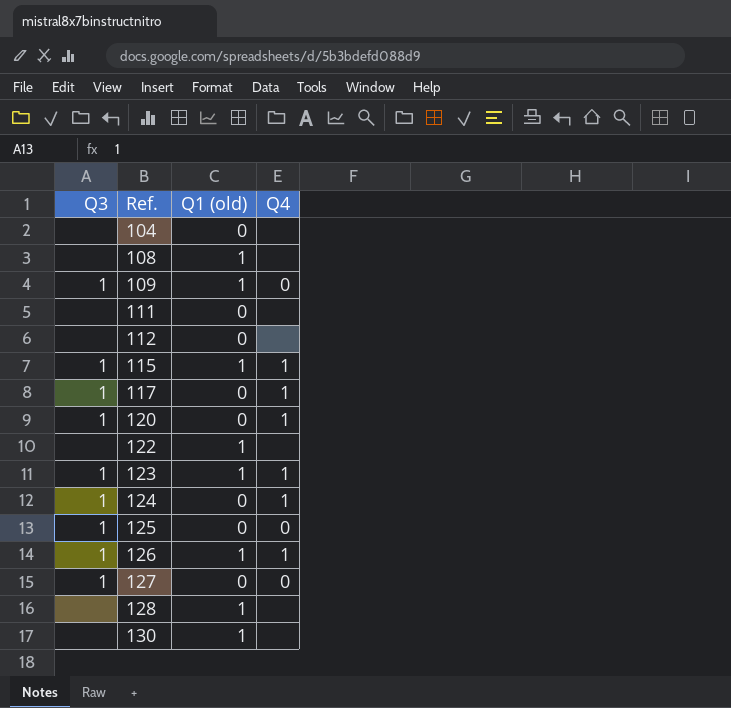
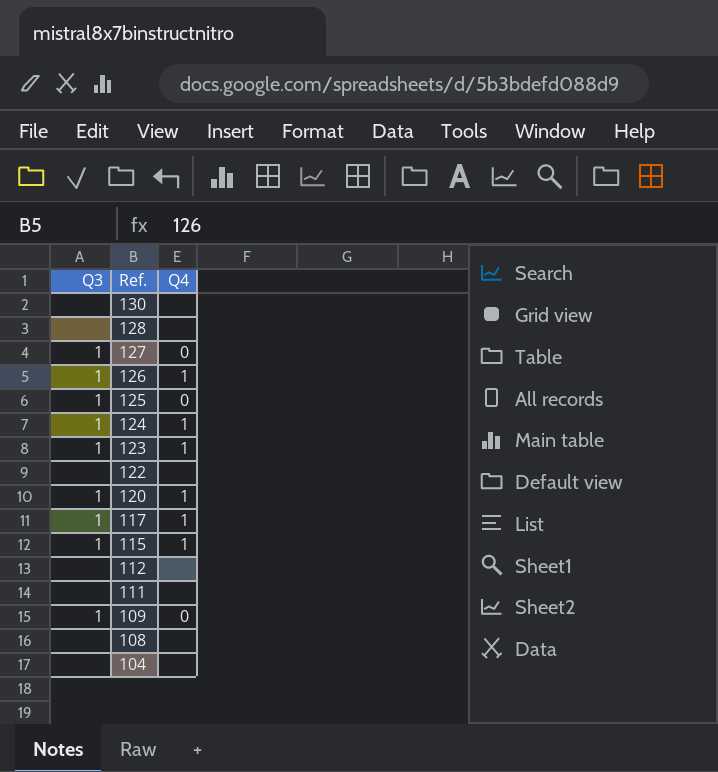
row order: Ref. ascending -> Ref. descending
column Q1 (old) | position: 3 -> none

